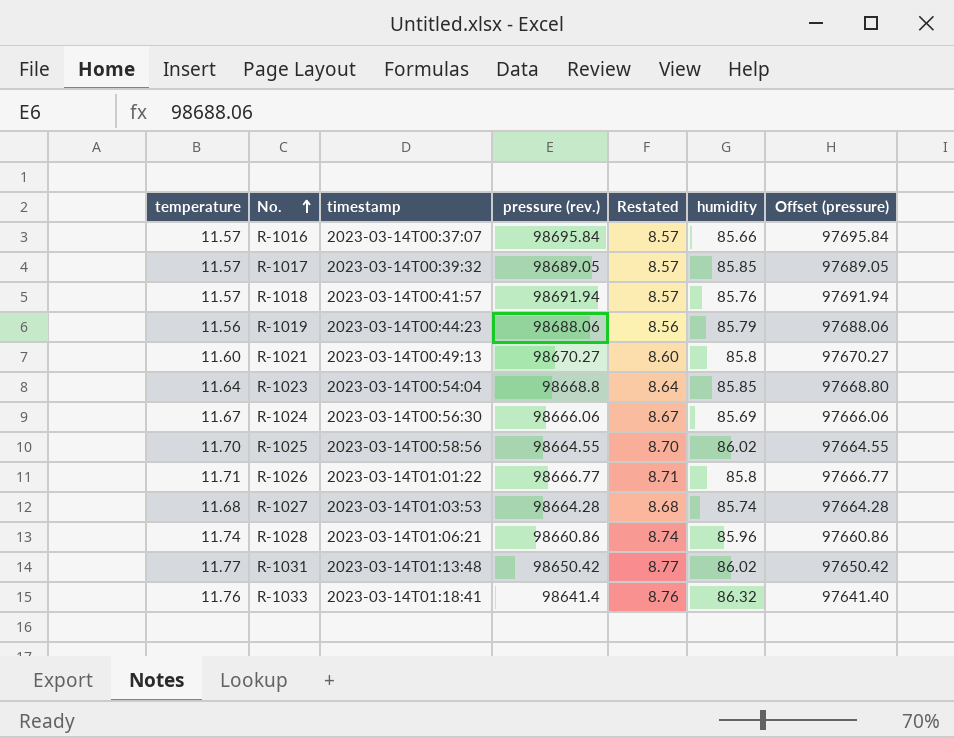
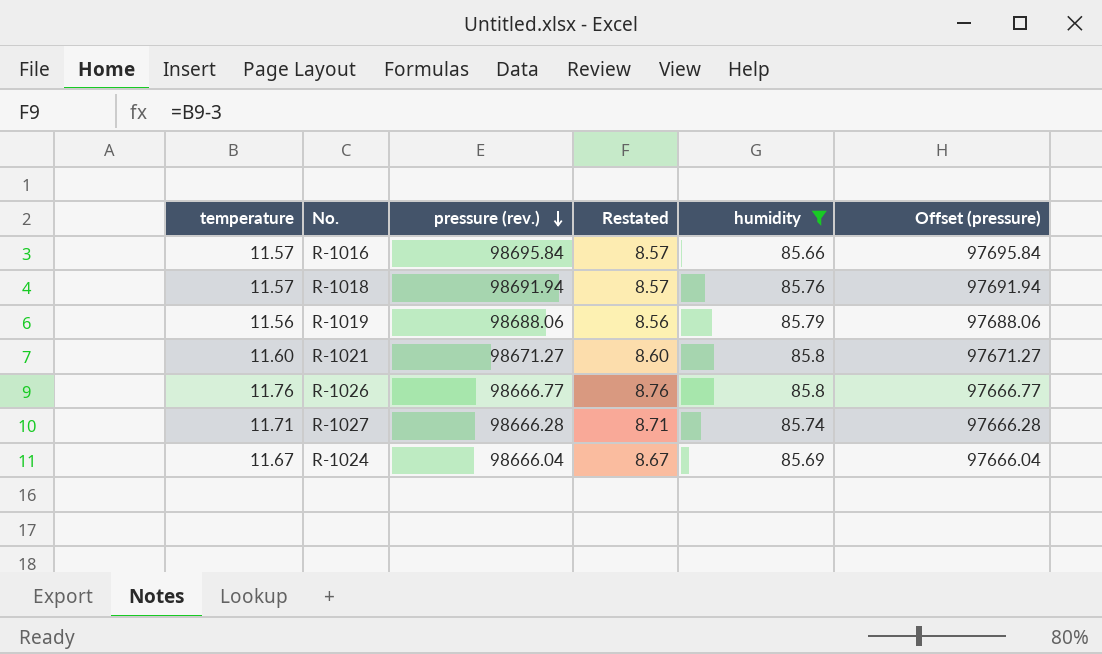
filter: none -> humidity <= 85.8
row order: No. ascending -> pressure (rev.) descending
column timestamp | position: 3 -> none
R-1021 | pressure (rev.): 98670.27 -> 98671.27
R-1021 | Offset (pressure): 97670.27 -> 97671.27
R-1026 | temperature: 11.71 -> 11.76
R-1026 | Restated: 8.71 -> 8.76
R-1027 | temperature: 11.68 -> 11.71
R-1027 | pressure (rev.): 98664.28 -> 98666.28
R-1027 | Restated: 8.68 -> 8.71
R-1027 | Offset (pressure): 97664.28 -> 97666.28
R-1024 | pressure (rev.): 98666.06 -> 98666.04
R-1024 | Offset (pressure): 97666.06 -> 97666.04

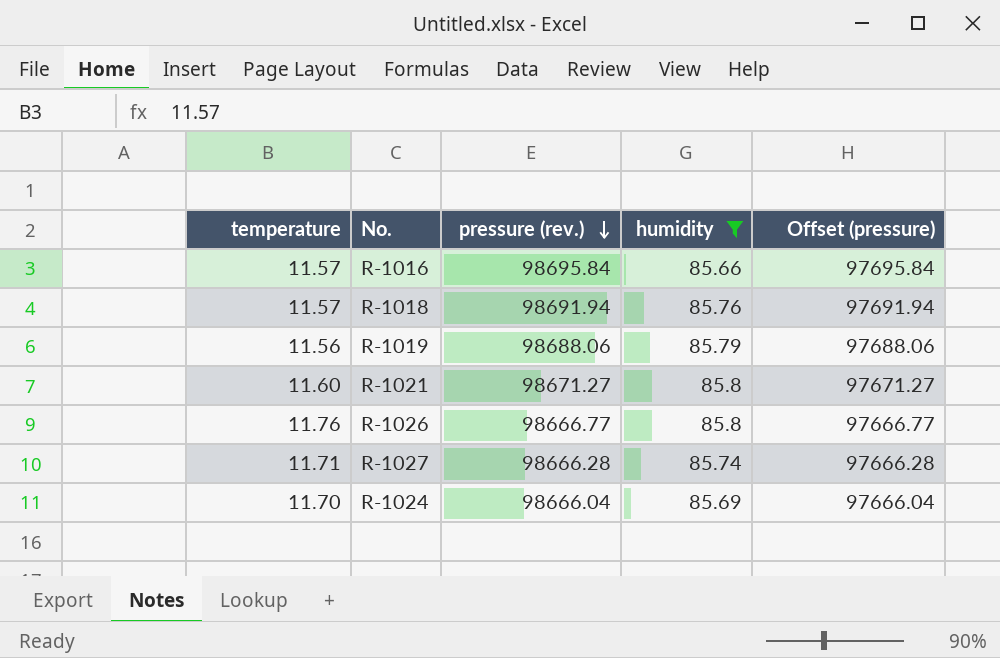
column Restated | formula: [temperature] - 3 -> none
R-1024 | temperature: 11.67 -> 11.70

